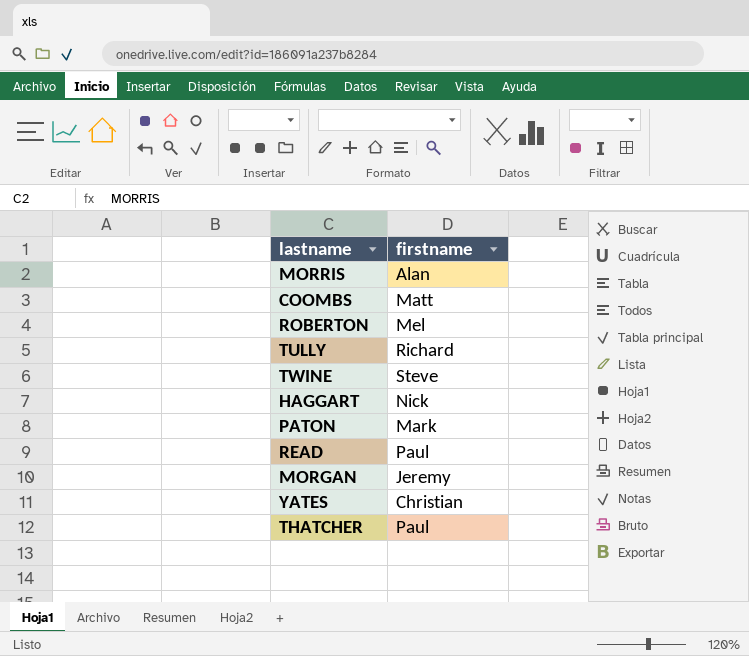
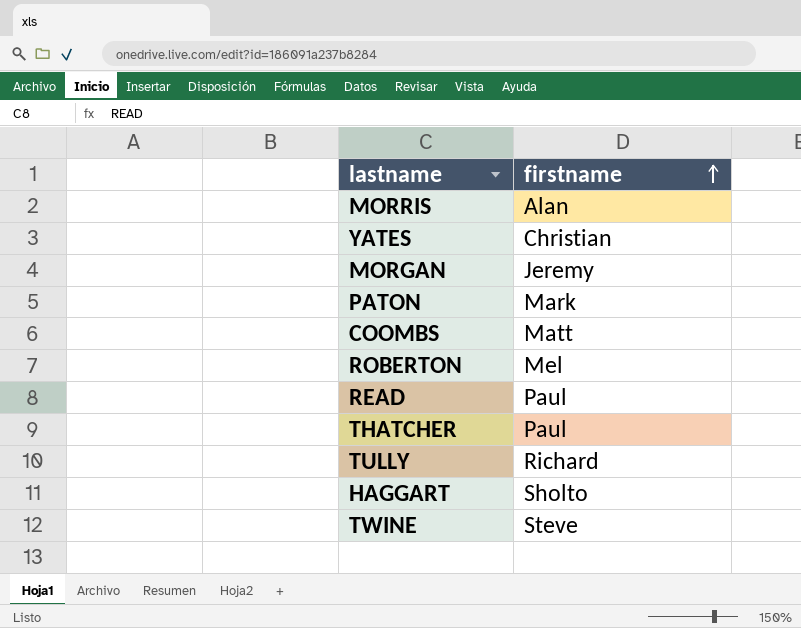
row order: none -> firstname ascending
HAGGART | firstname: Nick -> Sholto

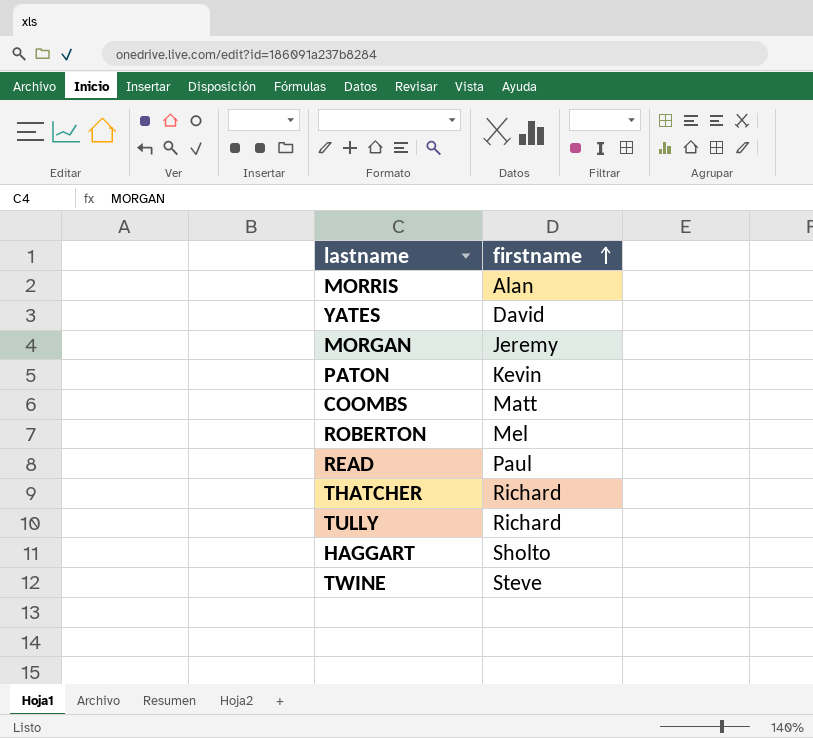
YATES | firstname: Christian -> David
PATON | firstname: Mark -> Kevin
THATCHER | firstname: Paul -> Richard

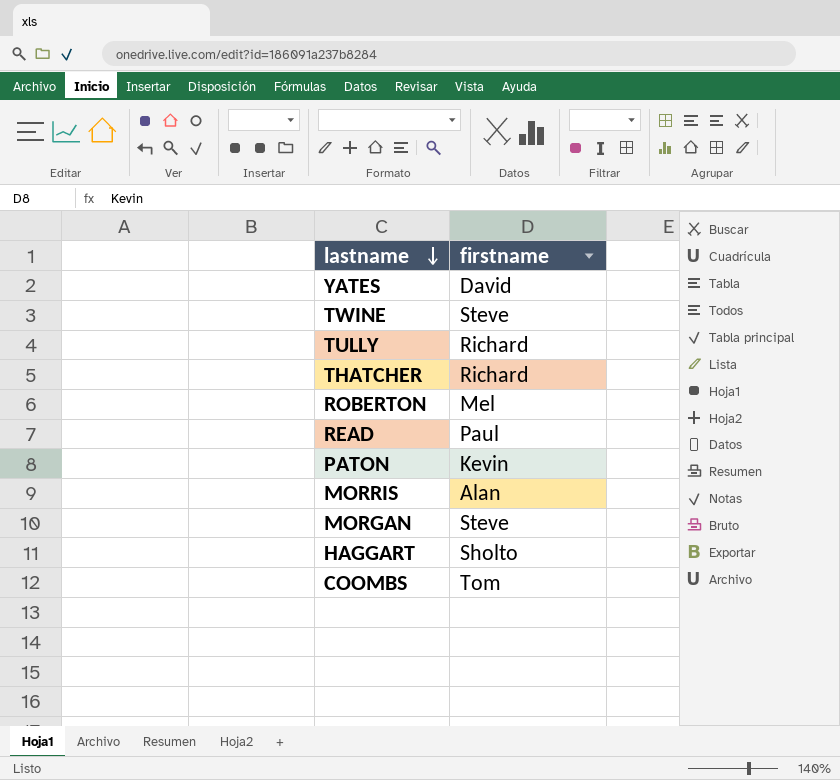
row order: firstname ascending -> lastname descending
MORGAN | firstname: Jeremy -> Steve
COOMBS | firstname: Matt -> Tom

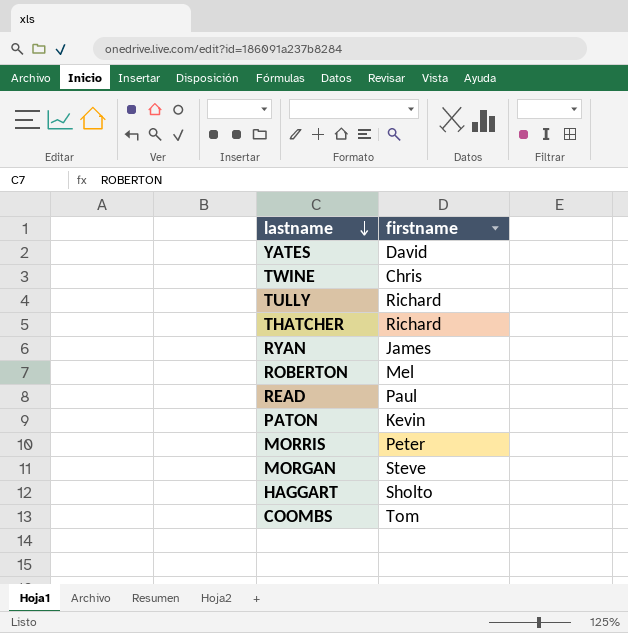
TWINE | firstname: Steve -> Chris
row RYAN: none -> James
MORRIS | firstname: Alan -> Peter

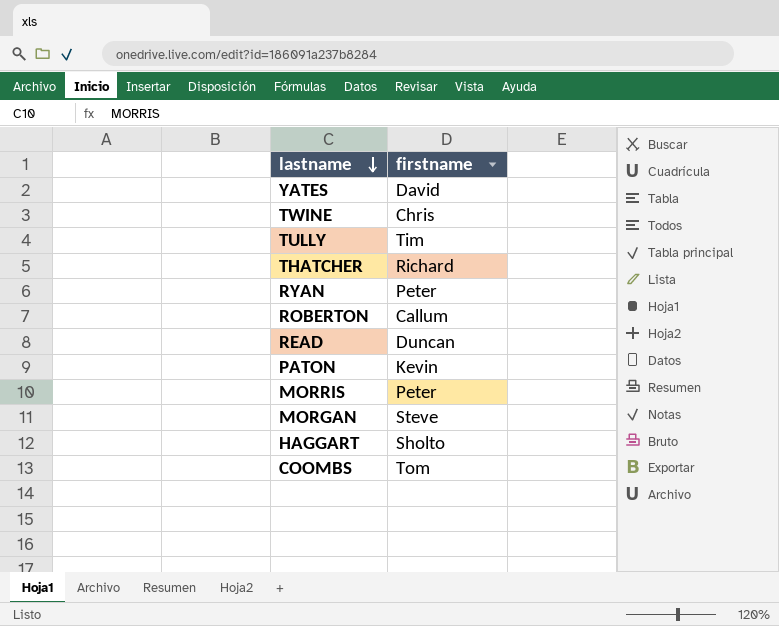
TULLY | firstname: Richard -> Tim
RYAN | firstname: James -> Peter
ROBERTON | firstname: Mel -> Callum
READ | firstname: Paul -> Duncan

